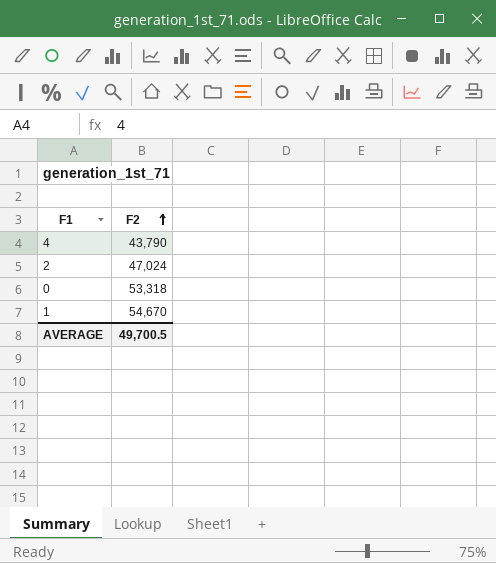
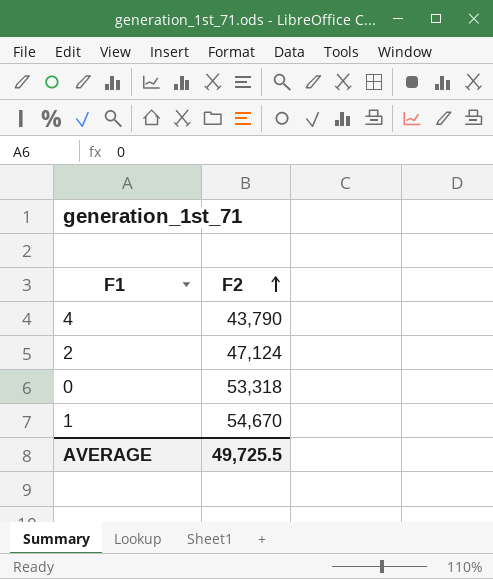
2 | F2: 47,024 -> 47,124
AVERAGE | F2: 49,700.5 -> 49,725.5

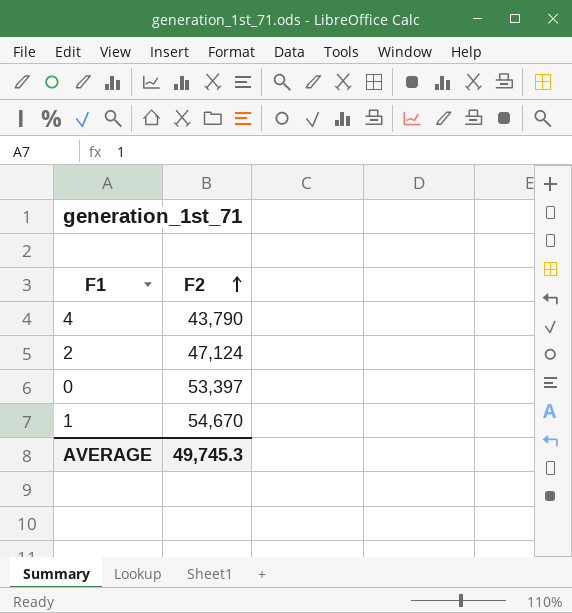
0 | F2: 53,318 -> 53,397
AVERAGE | F2: 49,725.5 -> 49,745.3

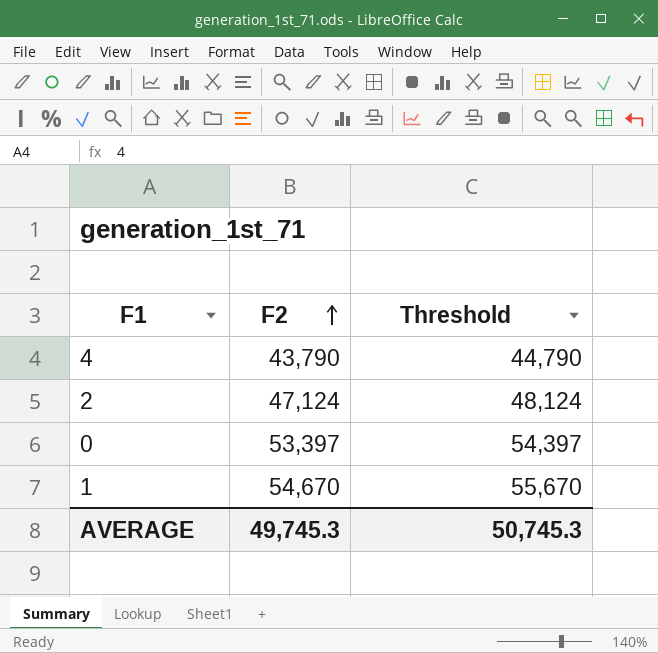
column Threshold | formula: none -> [F2] + 1000

